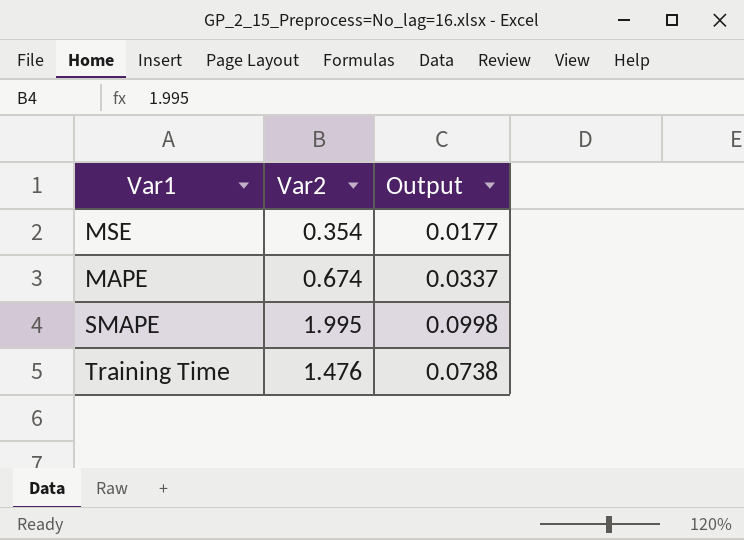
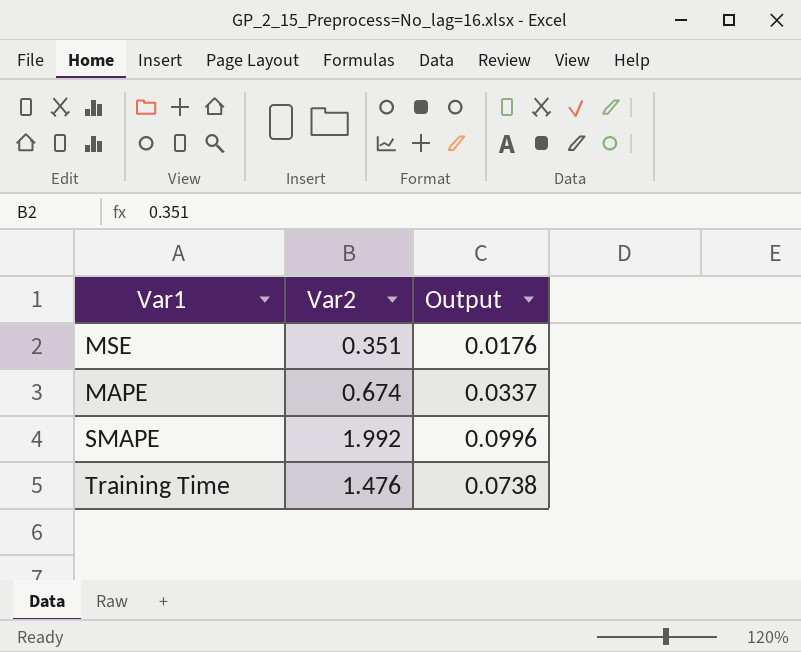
MSE | Var2: 0.354 -> 0.351
MSE | Output: 0.0177 -> 0.0176
SMAPE | Var2: 1.995 -> 1.992
SMAPE | Output: 0.0998 -> 0.0996

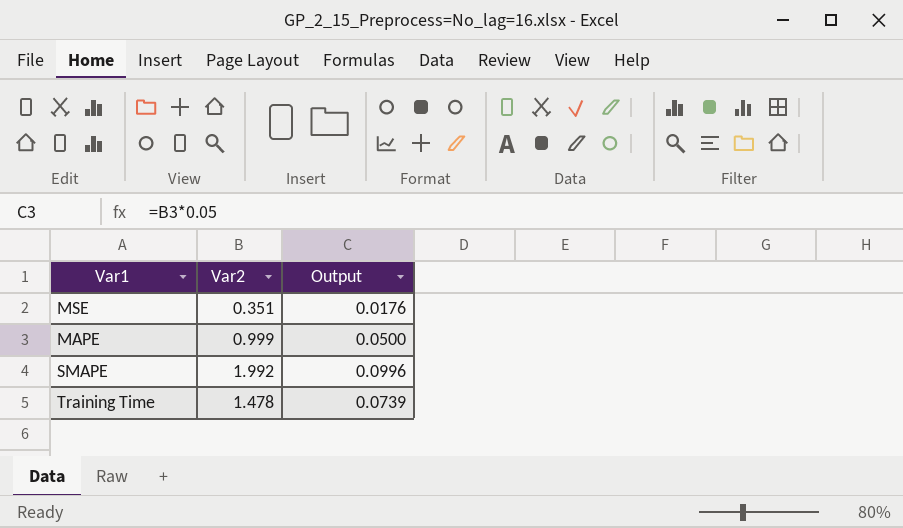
MAPE | Var2: 0.674 -> 0.999
MAPE | Output: 0.0337 -> 0.0500
Training Time | Var2: 1.476 -> 1.478
Training Time | Output: 0.0738 -> 0.0739

